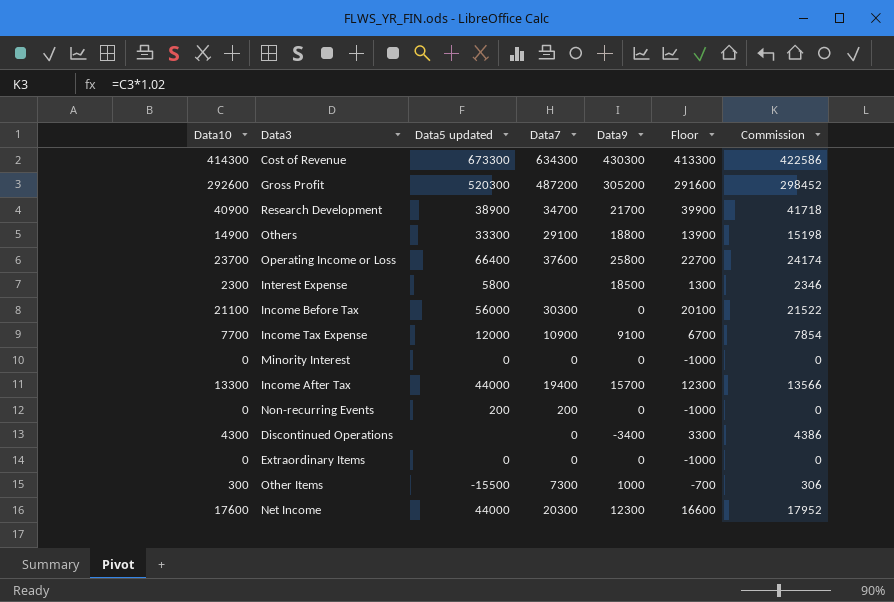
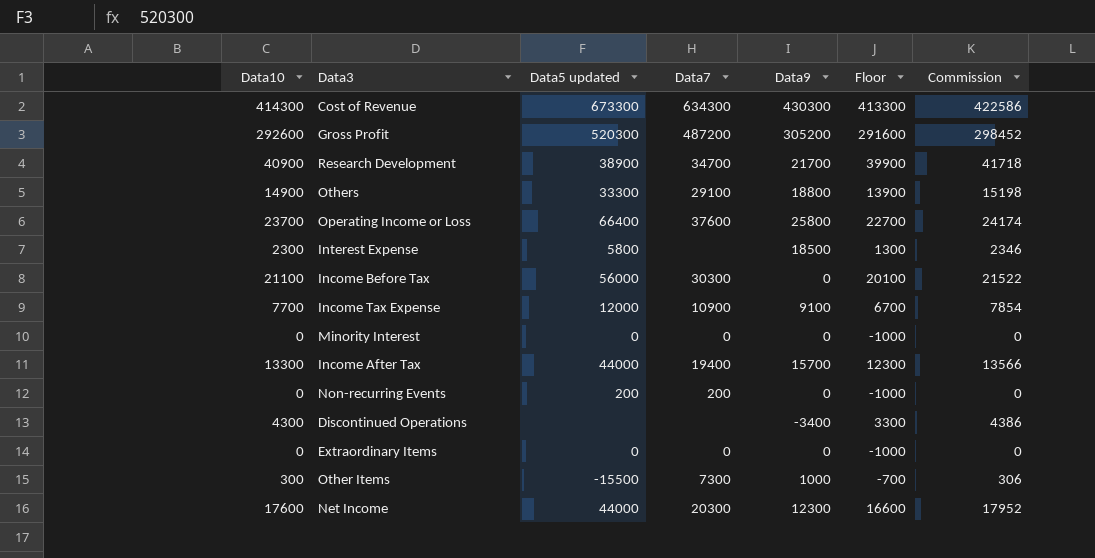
Discontinued Operations | Data7: 0 -> none

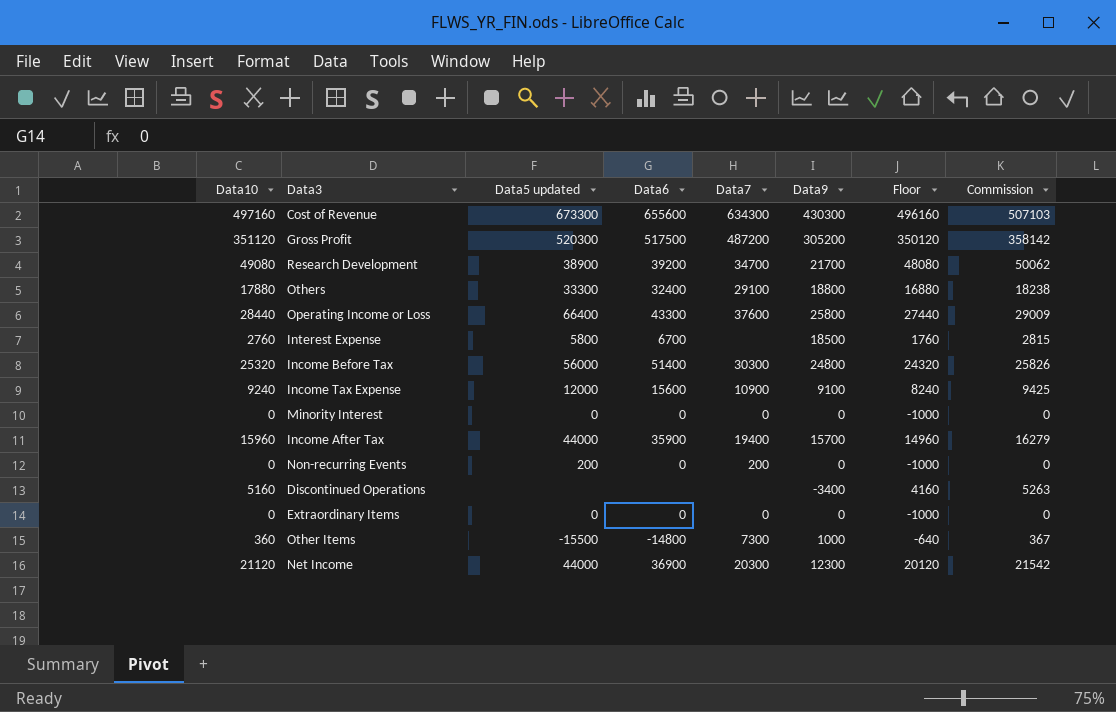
column Data6 | position: none -> 4
Cost of Revenue | Data10: 414300 -> 497160
Cost of Revenue | Floor: 413300 -> 496160
Cost of Revenue | Commission: 422586 -> 507103
Gross Profit | Data10: 292600 -> 351120
Gross Profit | Floor: 291600 -> 350120
Gross Profit | Commission: 298452 -> 358142
Research Development | Data10: 40900 -> 49080
Research Development | Floor: 39900 -> 48080
Research Development | Commission: 41718 -> 50062
Others | Data10: 14900 -> 17880
Others | Floor: 13900 -> 16880
Others | Commission: 15198 -> 18238
Operating Income or Loss | Data10: 23700 -> 28440
Operating Income or Loss | Floor: 22700 -> 27440
Operating Income or Loss | Commission: 24174 -> 29009
Interest Expense | Data10: 2300 -> 2760
Interest Expense | Floor: 1300 -> 1760
Interest Expense | Commission: 2346 -> 2815
Income Before Tax | Data10: 21100 -> 25320
Income Before Tax | Data9: 0 -> 24800
Income Before Tax | Floor: 20100 -> 24320
Income Before Tax | Commission: 21522 -> 25826
Income Tax Expense | Data10: 7700 -> 9240
Income Tax Expense | Floor: 6700 -> 8240
Income Tax Expense | Commission: 7854 -> 9425
Income After Tax | Data10: 13300 -> 15960
Income After Tax | Floor: 12300 -> 14960
Income After Tax | Commission: 13566 -> 16279
Discontinued Operations | Data10: 4300 -> 5160
Discontinued Operations | Floor: 3300 -> 4160
Discontinued Operations | Commission: 4386 -> 5263
Other Items | Data10: 300 -> 360
Other Items | Floor: -700 -> -640
Other Items | Commission: 306 -> 367
Net Income | Data10: 17600 -> 21120
Net Income | Floor: 16600 -> 20120
Net Income | Commission: 17952 -> 21542

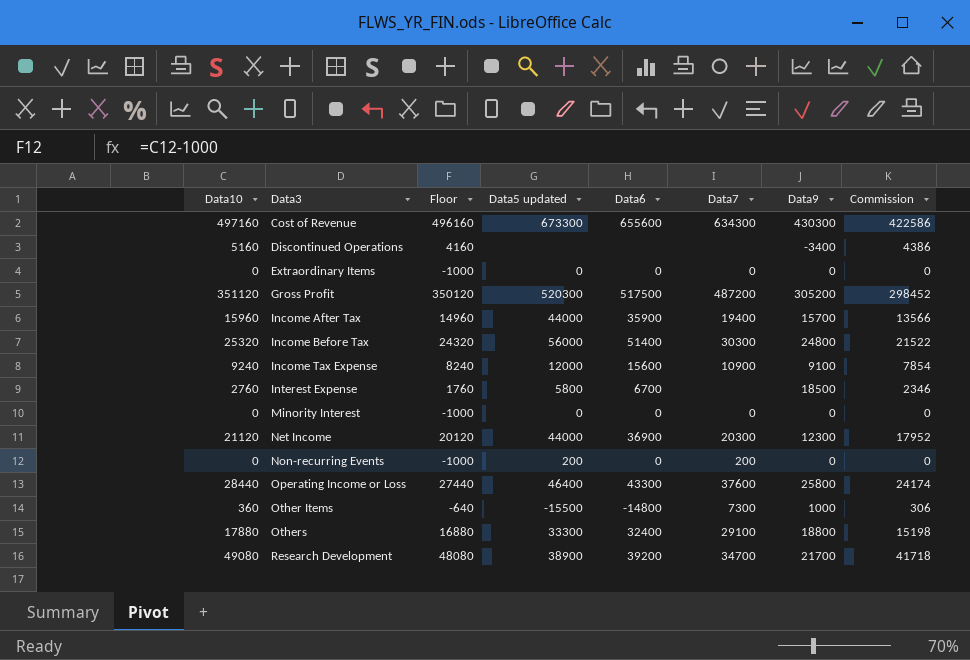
row order: none -> Data3 ascending
column Floor | position: 7 -> 3
column Commission | formula: [Data10] * 1.02 -> [Data10] * 0.85
Operating Income or Loss | Data5 updated: 66400 -> 46400

